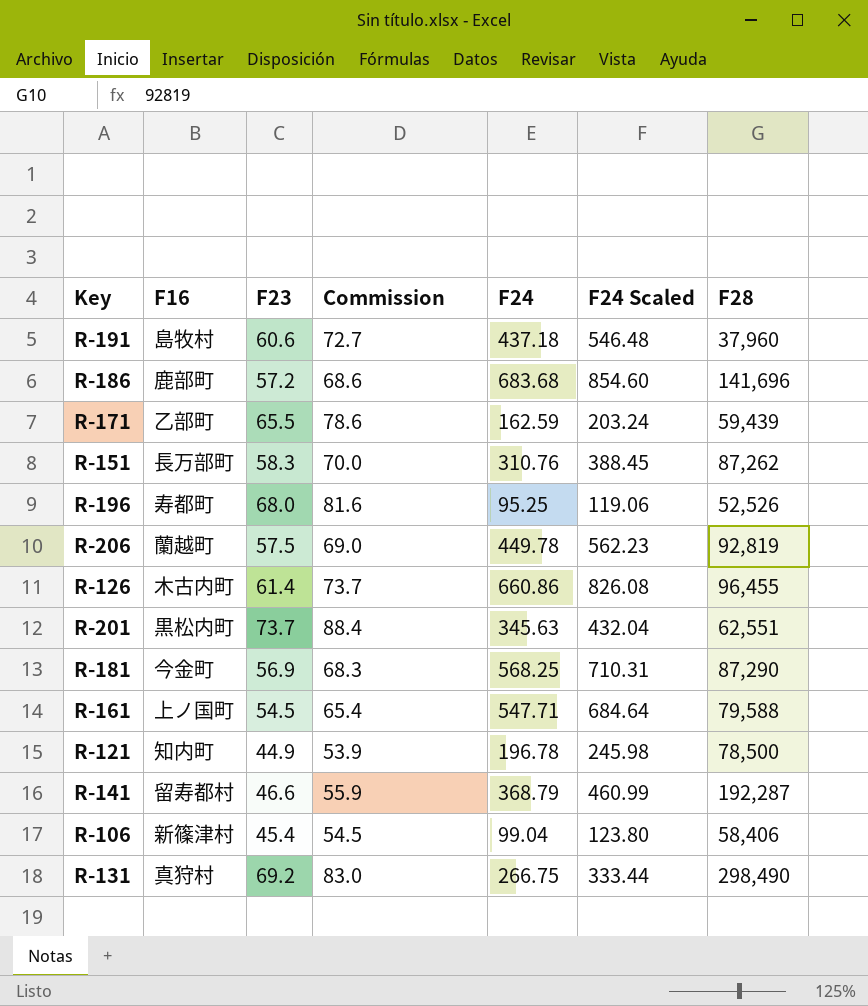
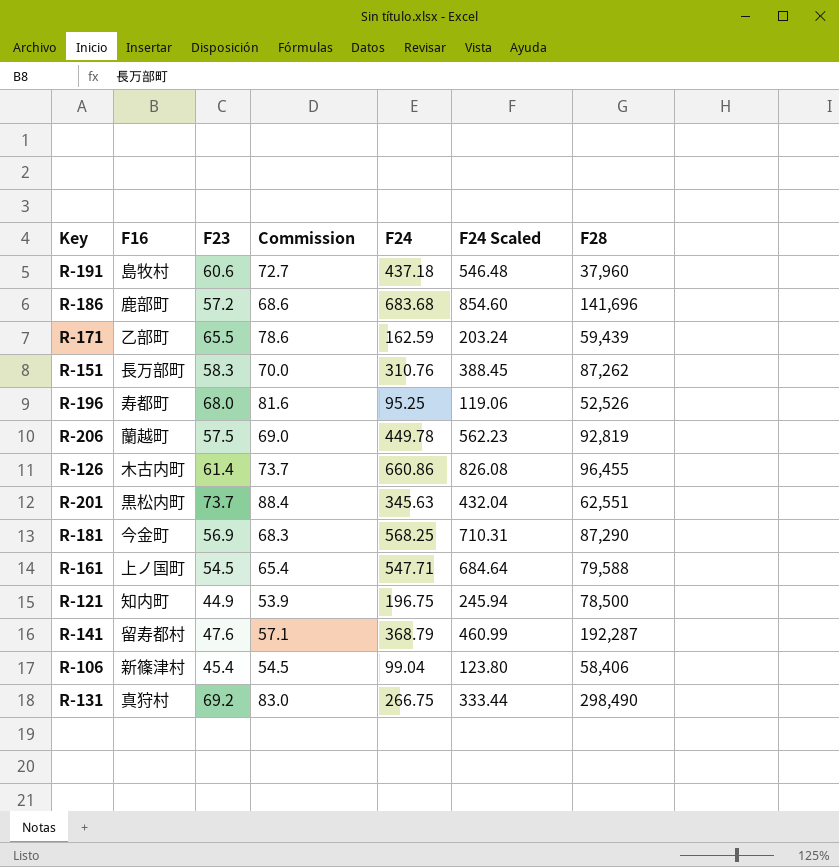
R-121 | F24: 196.78 -> 196.75
R-121 | F24 Scaled: 245.98 -> 245.94
R-141 | F23: 46.6 -> 47.6
R-141 | Commission: 55.9 -> 57.1

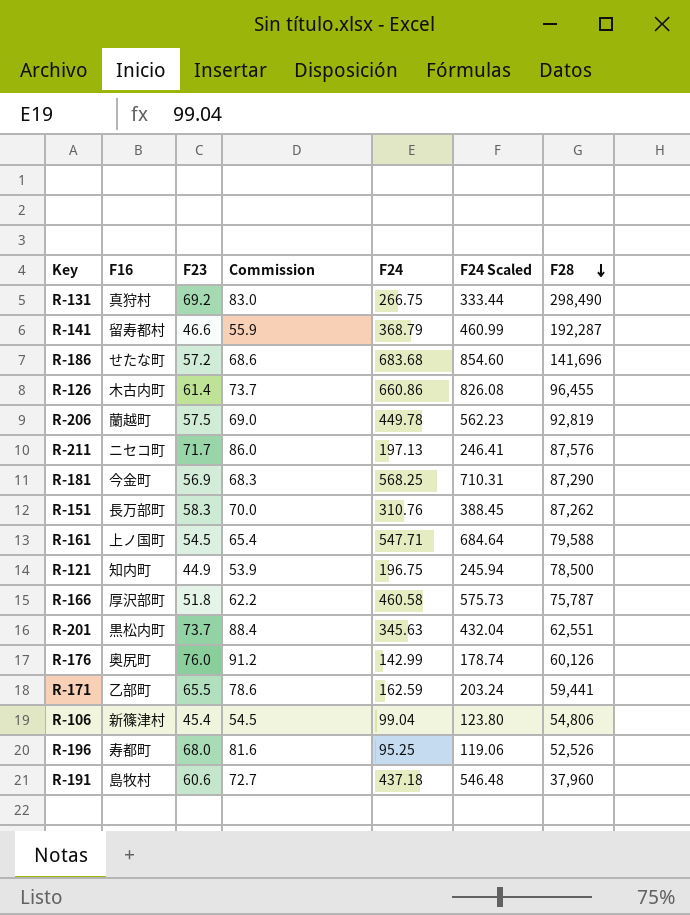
row order: none -> F28 descending
R-141 | F23: 47.6 -> 46.6
R-141 | Commission: 57.1 -> 55.9
R-186 | F16: 鹿部町 -> せたな町
row R-211: none -> ニセコ町 | 71.7 | 86.0 | 197.13 | 246.41 | 87,576
row R-166: none -> 厚沢部町 | 51.8 | 62.2 | 460.58 | 575.73 | 75,787
row R-176: none -> 奥尻町 | 76.0 | 91.2 | 142.99 | 178.74 | 60,126
R-171 | F28: 59,439 -> 59,441
R-106 | F28: 58,406 -> 54,806

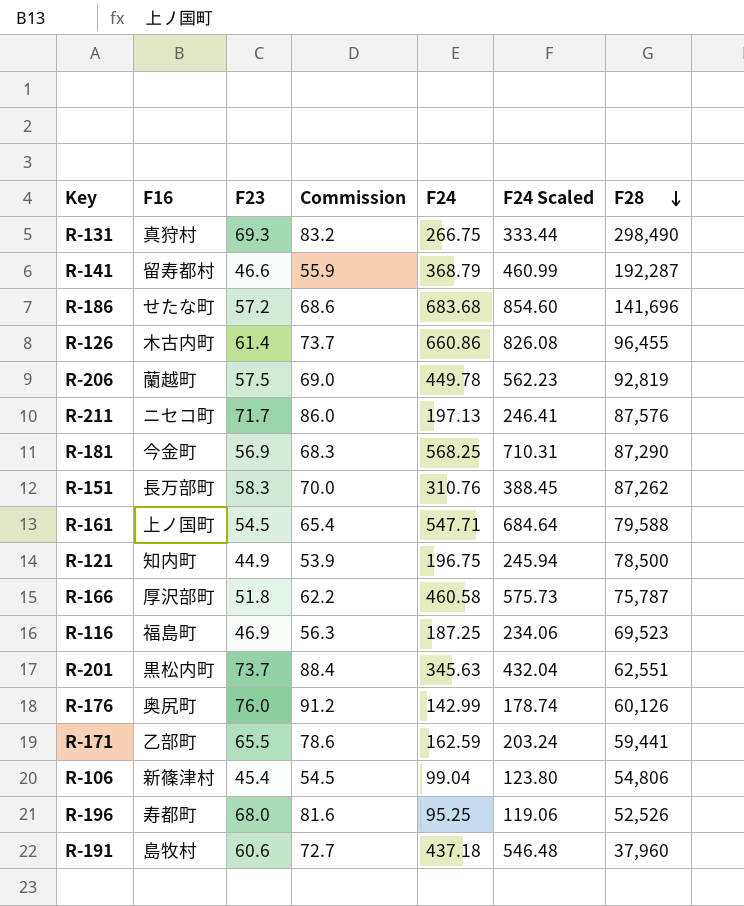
R-131 | F23: 69.2 -> 69.3
R-131 | Commission: 83.0 -> 83.2
row R-116: none -> 福島町 | 46.9 | 56.3 | 187.25 | 234.06 | 69,523

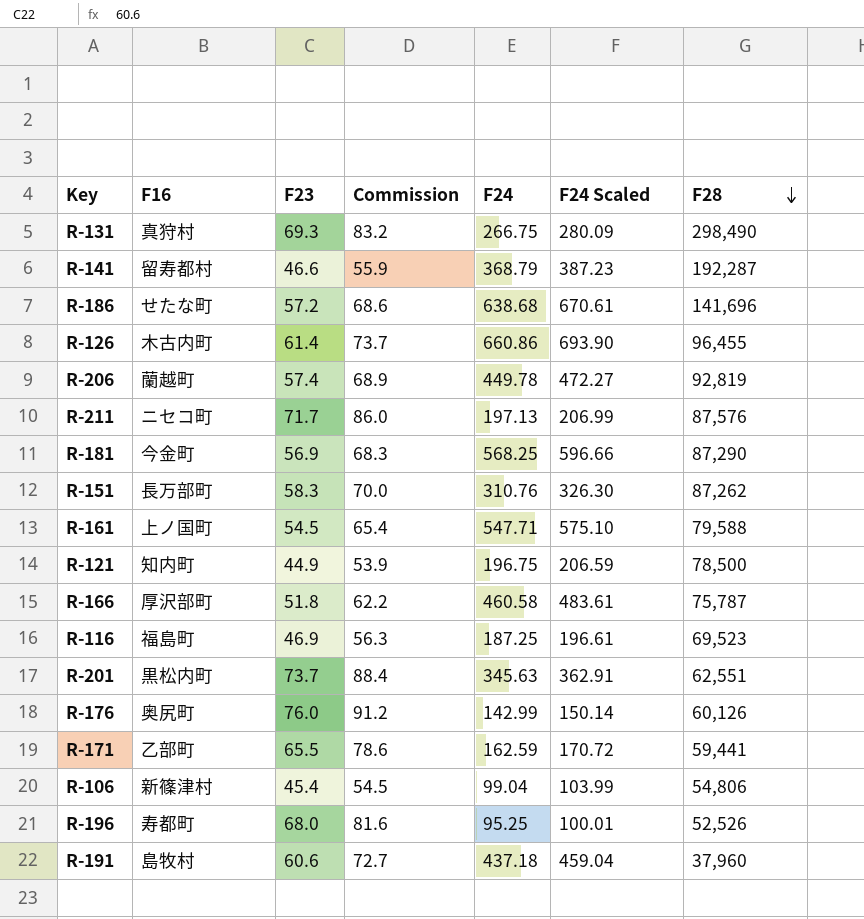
column F24 Scaled | formula: [F24] * 1.25 -> [F24] * 1.05
R-186 | F24: 683.68 -> 638.68
R-206 | F23: 57.5 -> 57.4
R-206 | Commission: 69.0 -> 68.9

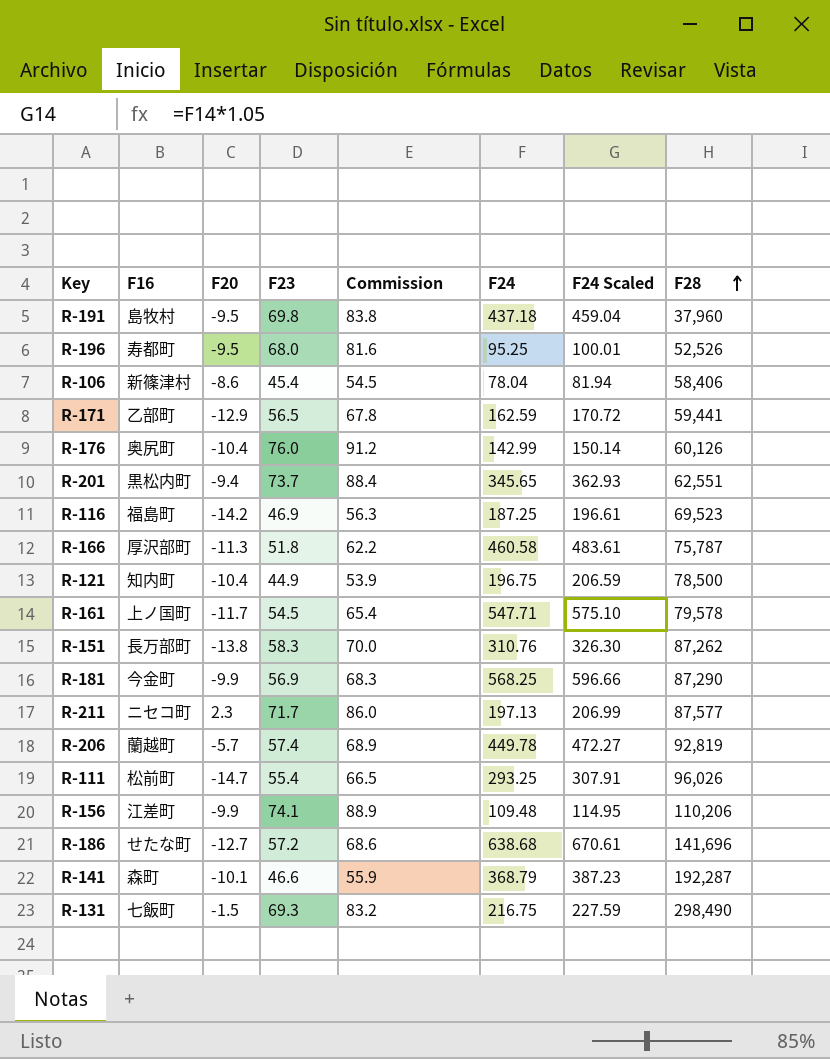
row order: F28 descending -> F28 ascending
column F20 | position: none -> 3
row R-126: 木古内町 | 61.4 | 73.7 | 660.86 | 693.90 | 96,455 -> none
R-191 | F23: 60.6 -> 69.8
R-191 | Commission: 72.7 -> 83.8
R-106 | F24: 99.04 -> 78.04
R-106 | F24 Scaled: 103.99 -> 81.94
R-106 | F28: 54,806 -> 58,406
R-171 | F23: 65.5 -> 56.5
R-171 | Commission: 78.6 -> 67.8
R-201 | F24: 345.63 -> 345.65
R-201 | F24 Scaled: 362.91 -> 362.93
R-161 | F28: 79,588 -> 79,578
R-211 | F28: 87,576 -> 87,577
row R-111: none -> 松前町 | -14.7 | 55.4 | 66.5 | 293.25 | 307.91 | 96,026
row R-156: none -> 江差町 | -9.9 | 74.1 | 88.9 | 109.48 | 114.95 | 110,206
R-141 | F16: 留寿都村 -> 森町
R-131 | F16: 真狩村 -> 七飯町
R-131 | F24: 266.75 -> 216.75
R-131 | F24 Scaled: 280.09 -> 227.59

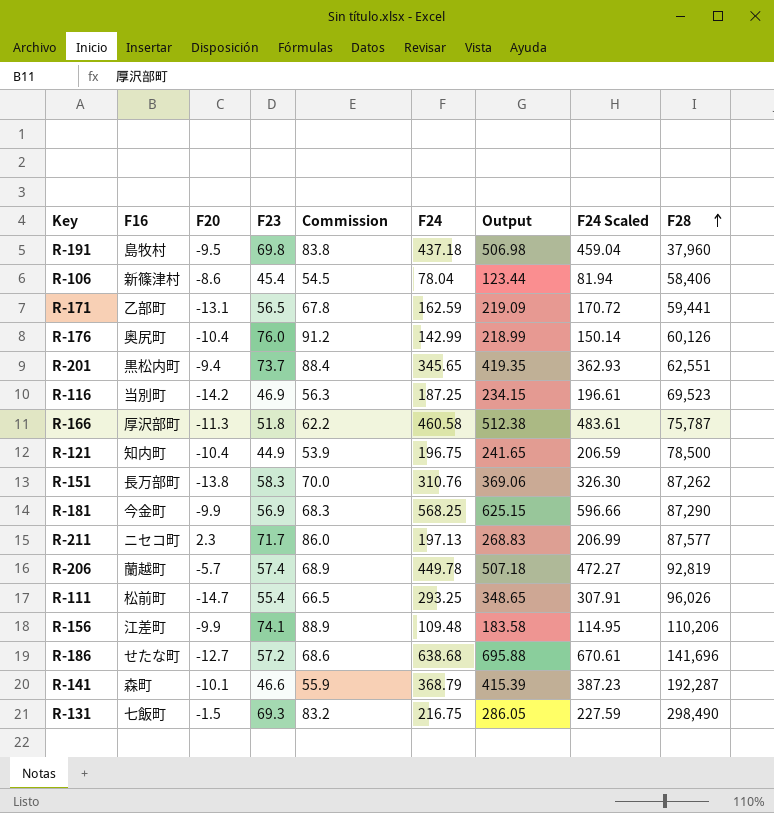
column Output | formula: none -> [F23] + [F24]
row R-196: 寿都町 | -9.5 | 68.0 | 81.6 | 95.25 | 100.01 | 52,526 -> none
row R-161: 上ノ国町 | -11.7 | 54.5 | 65.4 | 547.71 | 575.10 | 79,578 -> none
R-171 | F20: -12.9 -> -13.1
R-116 | F16: 福島町 -> 当別町

